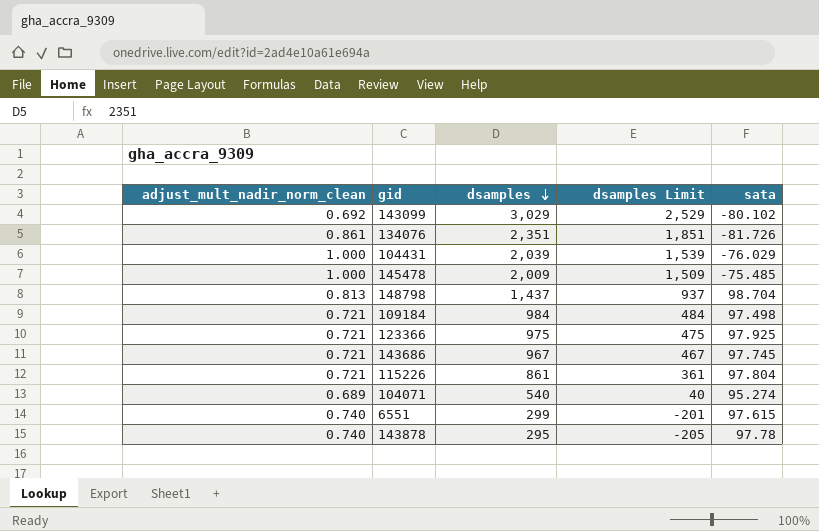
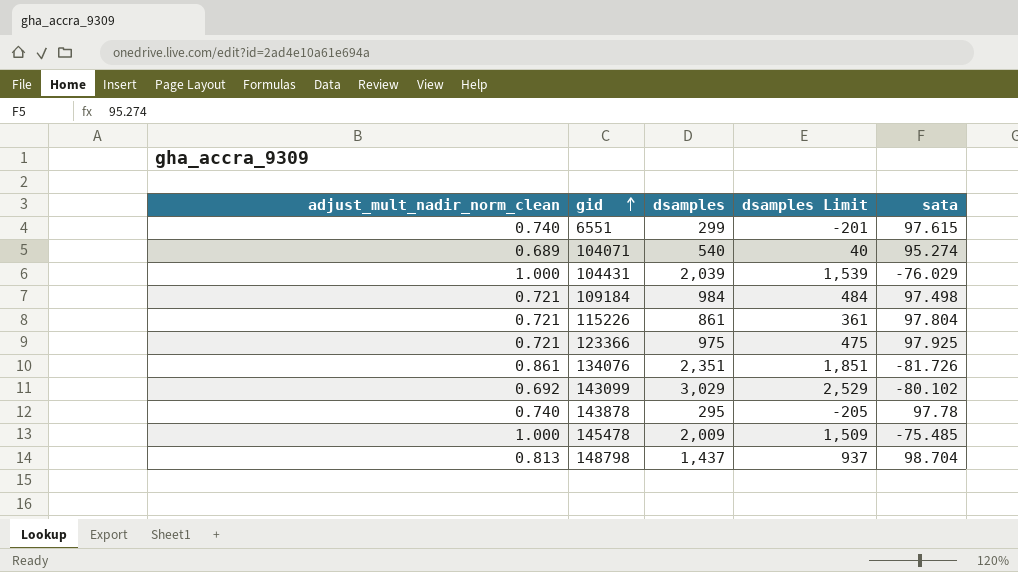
row order: dsamples descending -> gid ascending
row 143686: 0.721 | 967 | 467 | 97.745 -> none

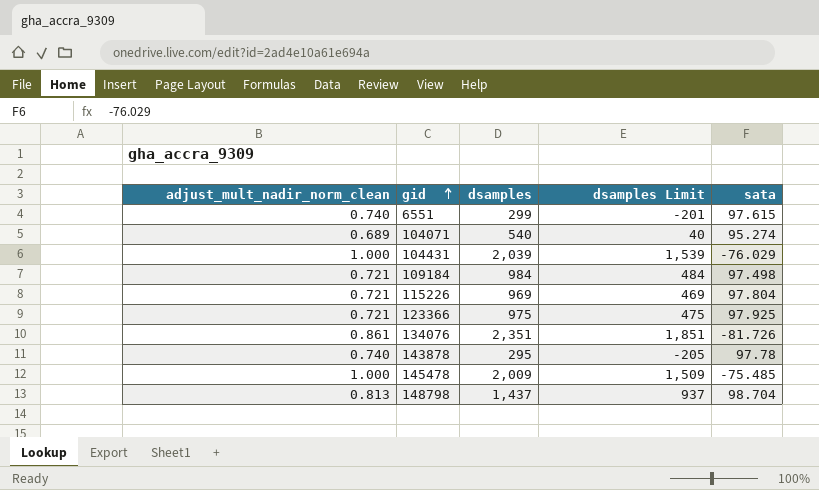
row 143099: 0.692 | 3,029 | 2,529 | -80.102 -> none
115226 | dsamples: 861 -> 969
115226 | dsamples Limit: 361 -> 469

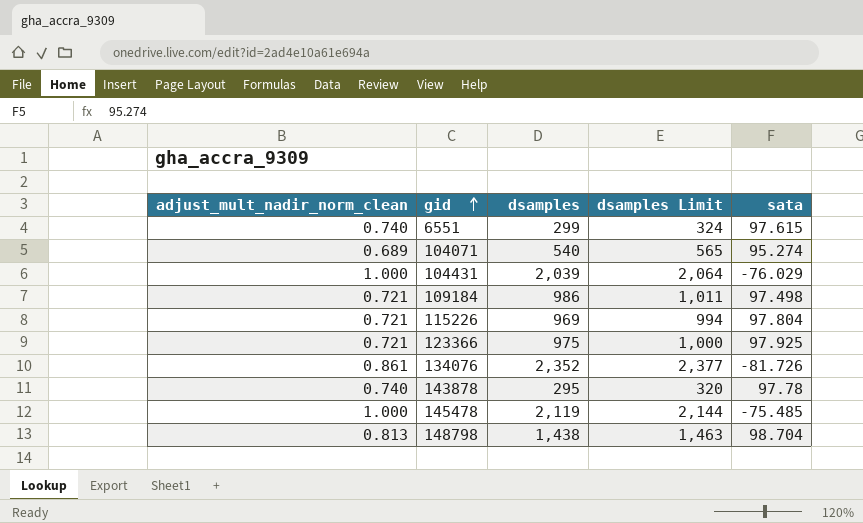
column dsamples Limit | formula: [dsamples] - 500 -> [dsamples] + 25
109184 | dsamples: 984 -> 986
134076 | dsamples: 2,351 -> 2,352
145478 | dsamples: 2,009 -> 2,119
148798 | dsamples: 1,437 -> 1,438

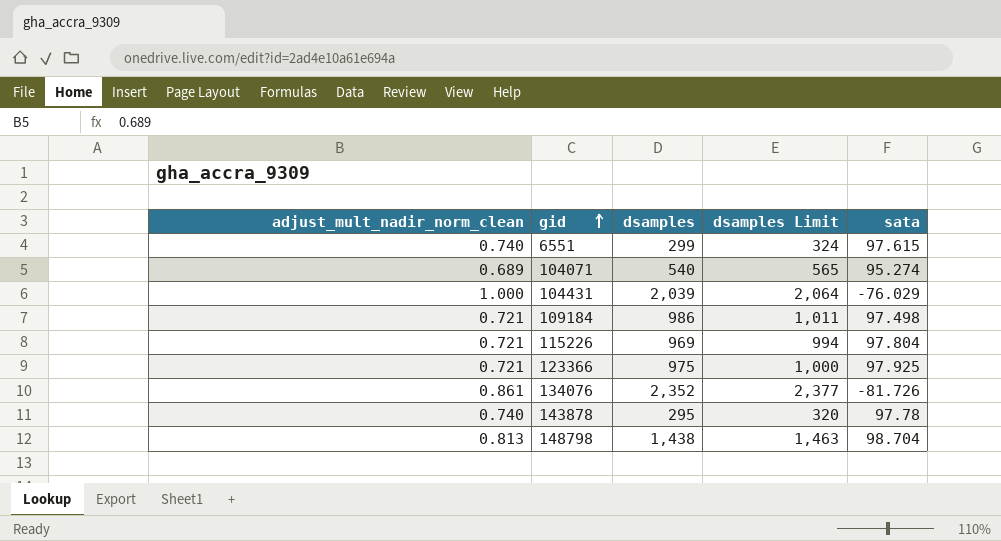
row 145478: 1.000 | 2,119 | 2,144 | -75.485 -> none

